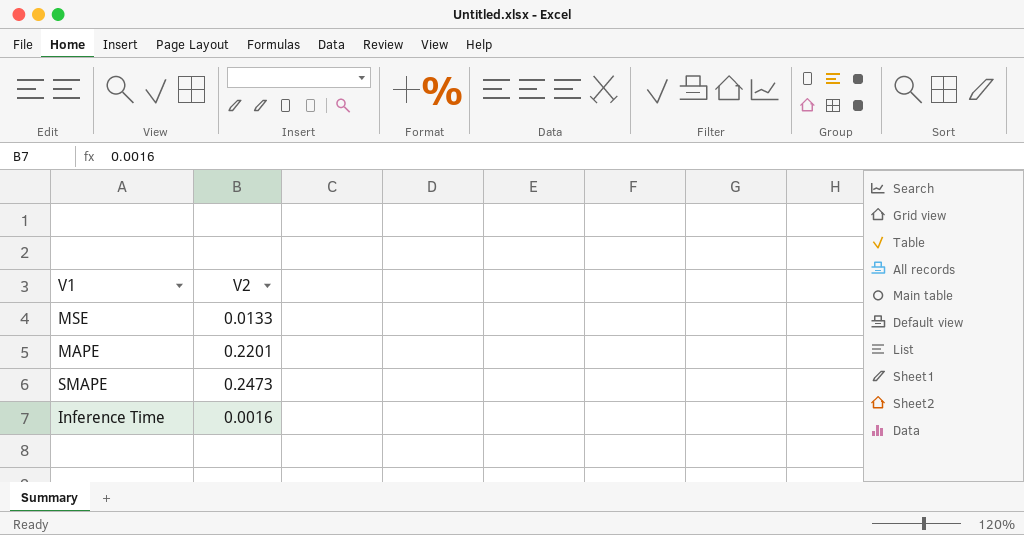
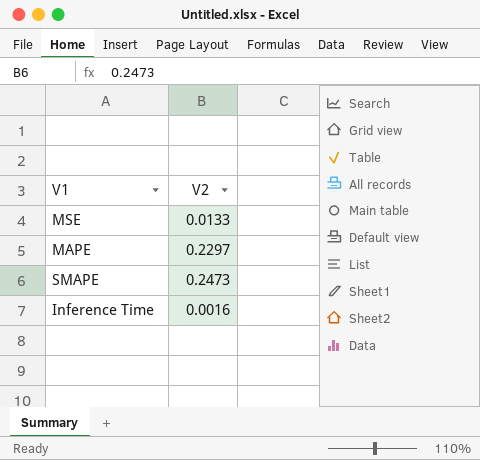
MAPE | V2: 0.2201 -> 0.2297

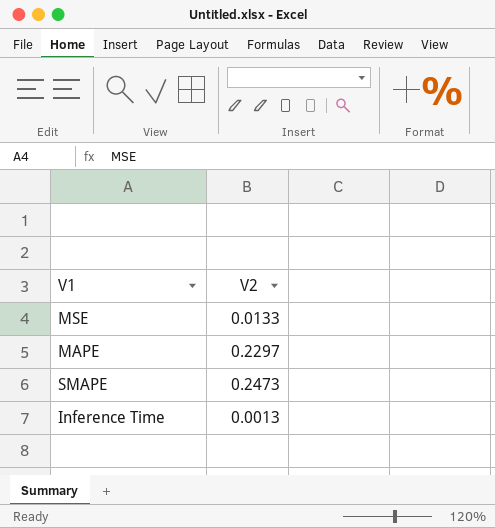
Inference Time | V2: 0.0016 -> 0.0013

